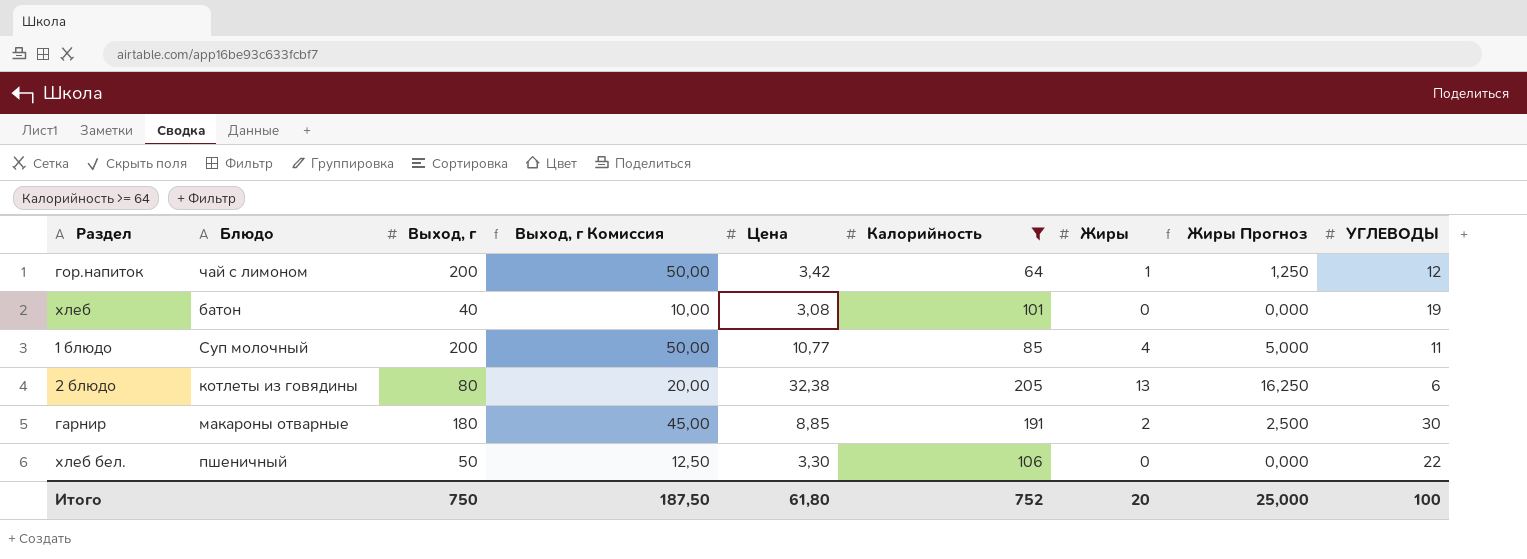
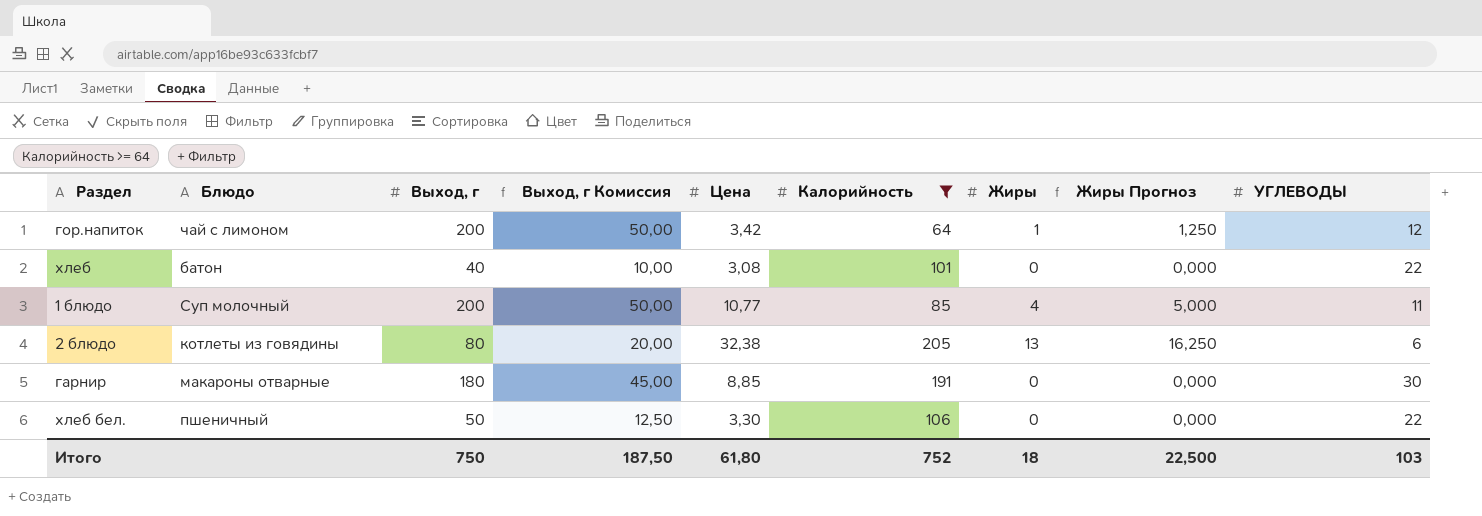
хлеб | УГЛЕВОДЫ: 19 -> 22
гарнир | Жиры: 2 -> 0
гарнир | Жиры Прогноз: 2,500 -> 0,000
Итого | Жиры: 20 -> 18
Итого | Жиры Прогноз: 25,000 -> 22,500
Итого | УГЛЕВОДЫ: 100 -> 103

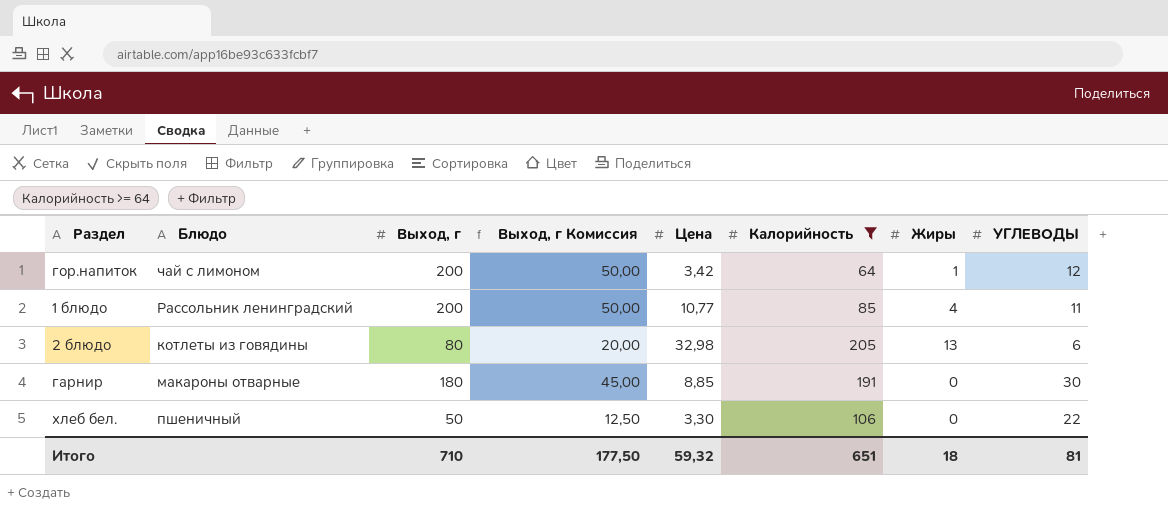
column Жиры Прогноз | formula: [Жиры] * 1,25 -> none
row хлеб: батон | 40 | 10,00 | 3,08 | 101 | 0 | 0,000 | 22 -> none
1 блюдо | Блюдо: Суп молочный -> Рассольник ленинградский
2 блюдо | Цена: 32,38 -> 32,98
Итого | Выход, г: 750 -> 710
Итого | Выход, г Комиссия: 187,50 -> 177,50
Итого | Цена: 61,80 -> 59,32
Итого | Калорийность: 752 -> 651
Итого | УГЛЕВОДЫ: 103 -> 81

